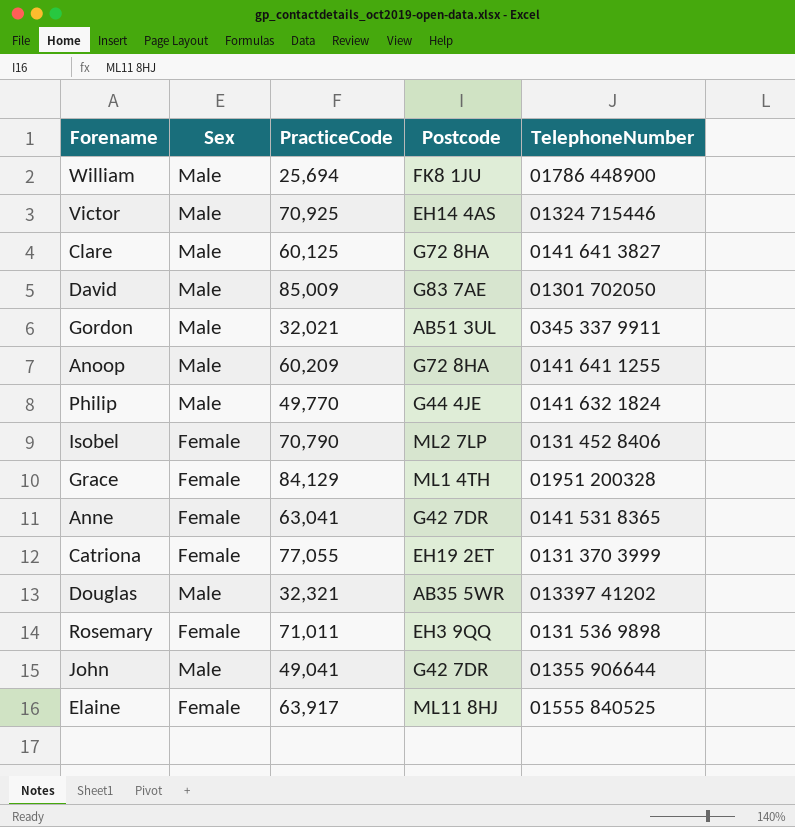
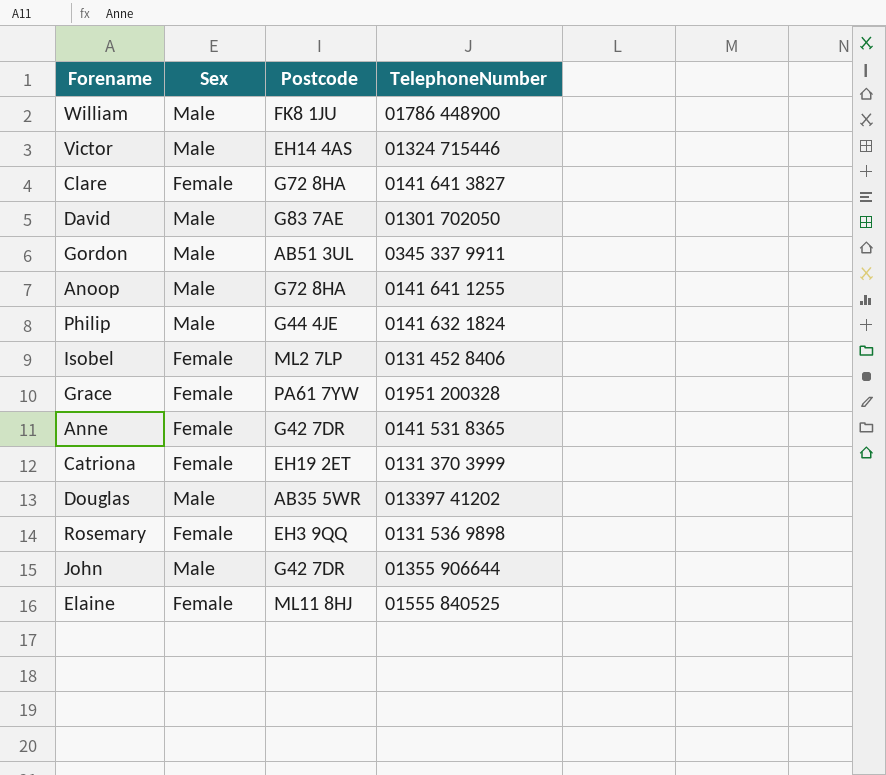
column PracticeCode | position: 3 -> none
Clare | Sex: Male -> Female
Grace | Postcode: ML1 4TH -> PA61 7YW

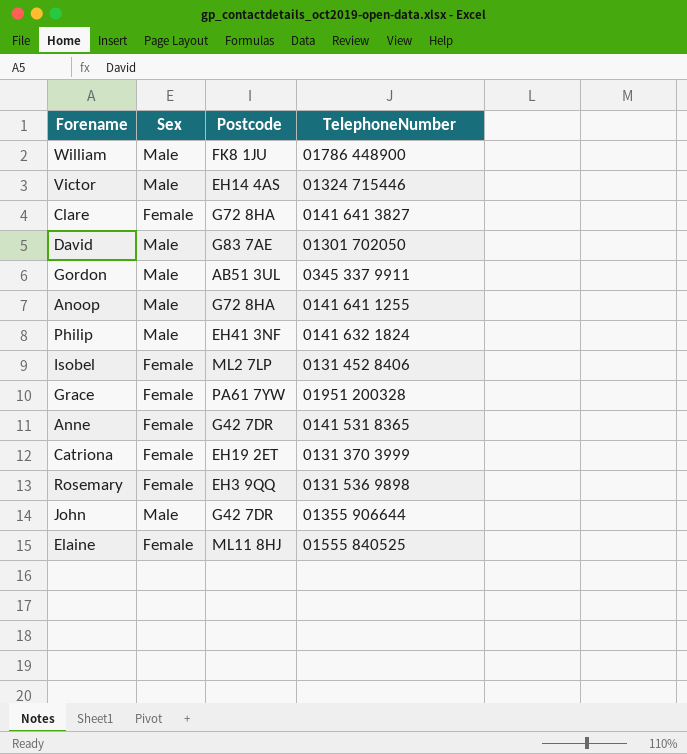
row Douglas: Male | AB35 5WR | 013397 41202 -> none
Philip | Postcode: G44 4JE -> EH41 3NF

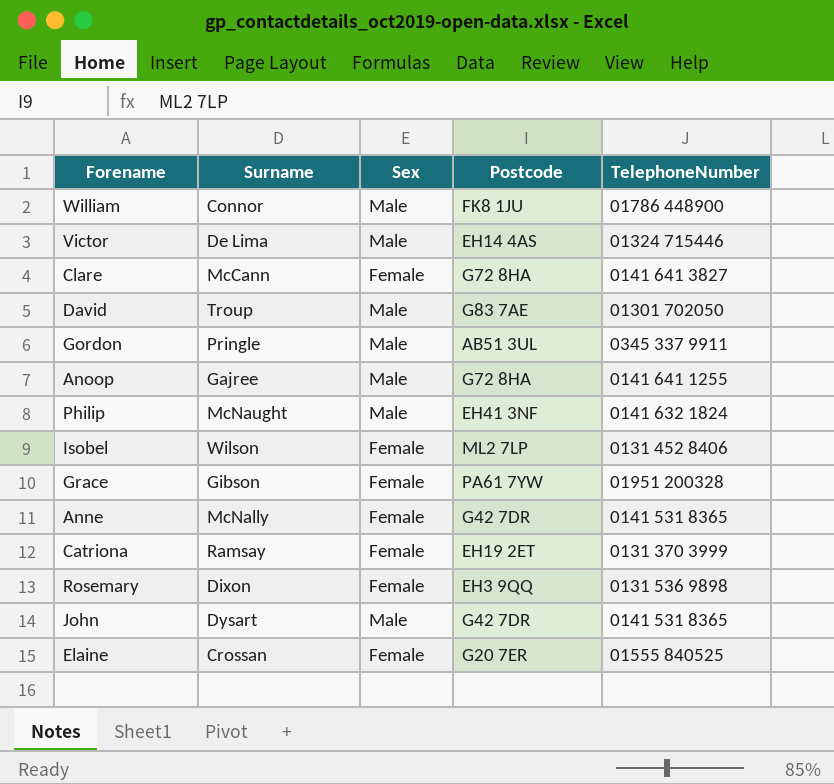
column Surname | position: none -> 2
John | TelephoneNumber: 01355 906644 -> 0141 531 8365
Elaine | Postcode: ML11 8HJ -> G20 7ER

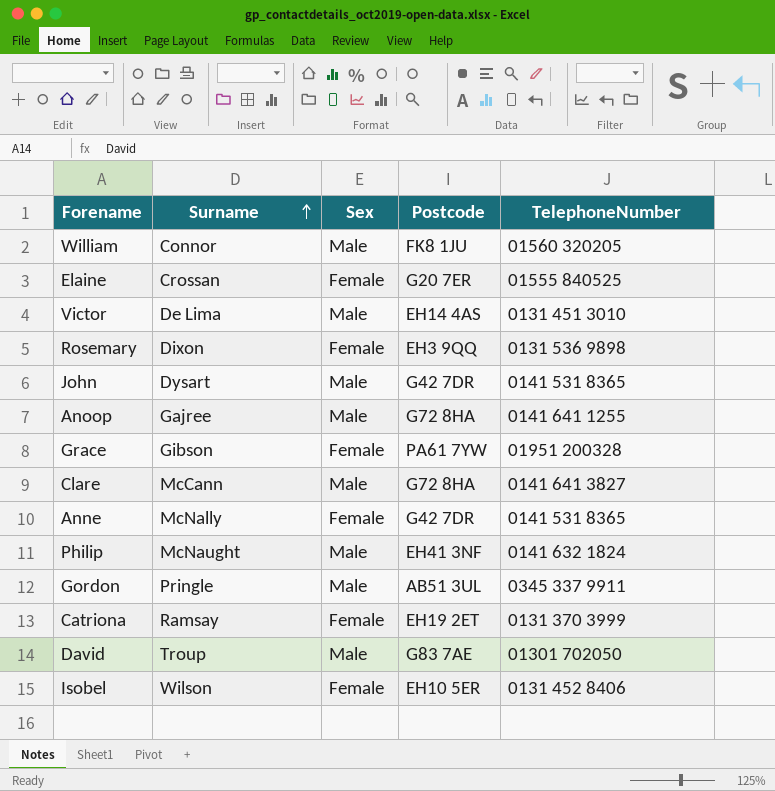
row order: none -> Surname ascending
William | TelephoneNumber: 01786 448900 -> 01560 320205
Victor | TelephoneNumber: 01324 715446 -> 0131 451 3010
Clare | Sex: Female -> Male
Isobel | Postcode: ML2 7LP -> EH10 5ER

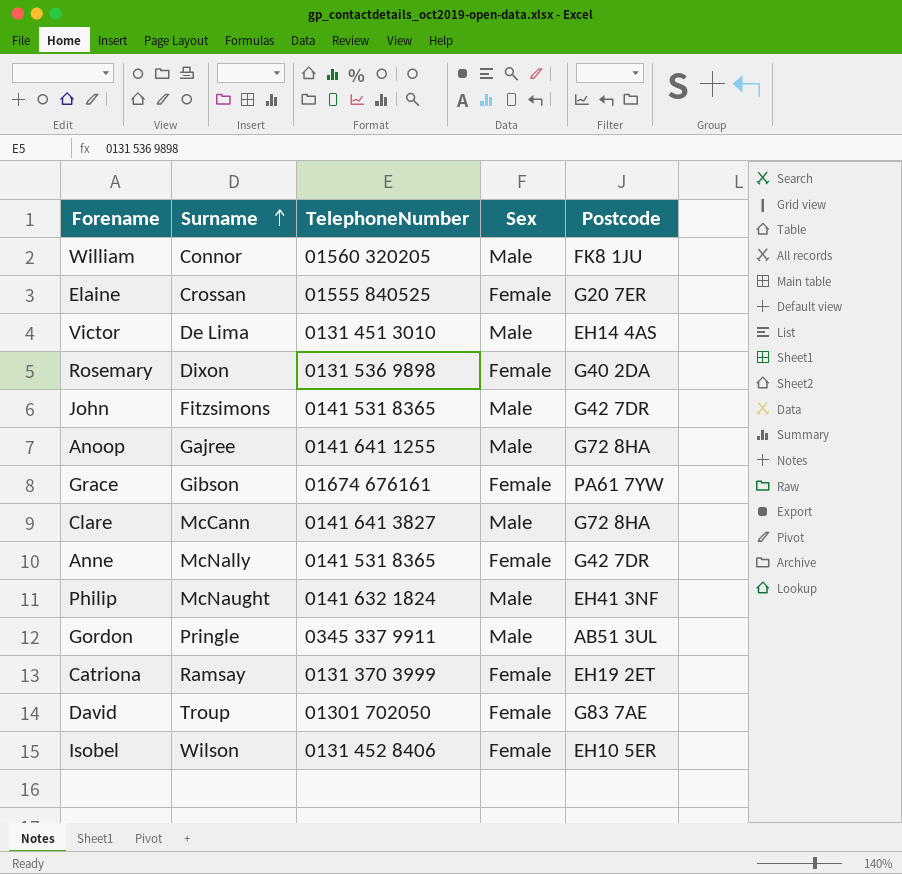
column TelephoneNumber | position: 5 -> 3
Rosemary | Postcode: EH3 9QQ -> G40 2DA
John | Surname: Dysart -> Fitzsimons
Grace | TelephoneNumber: 01951 200328 -> 01674 676161
David | Sex: Male -> Female

